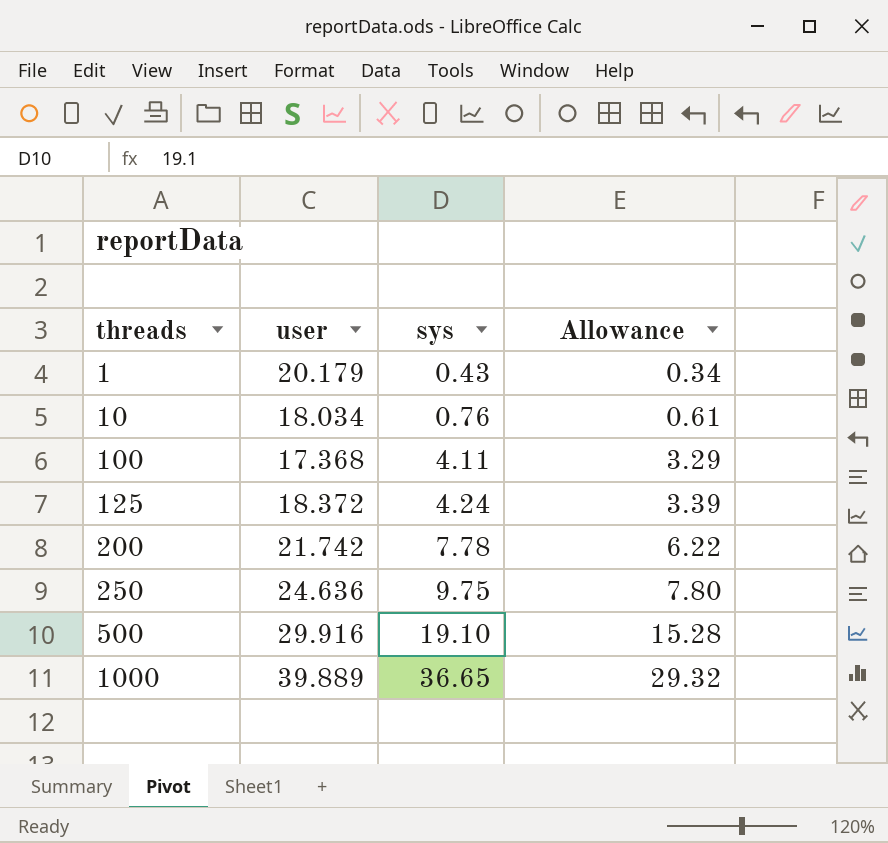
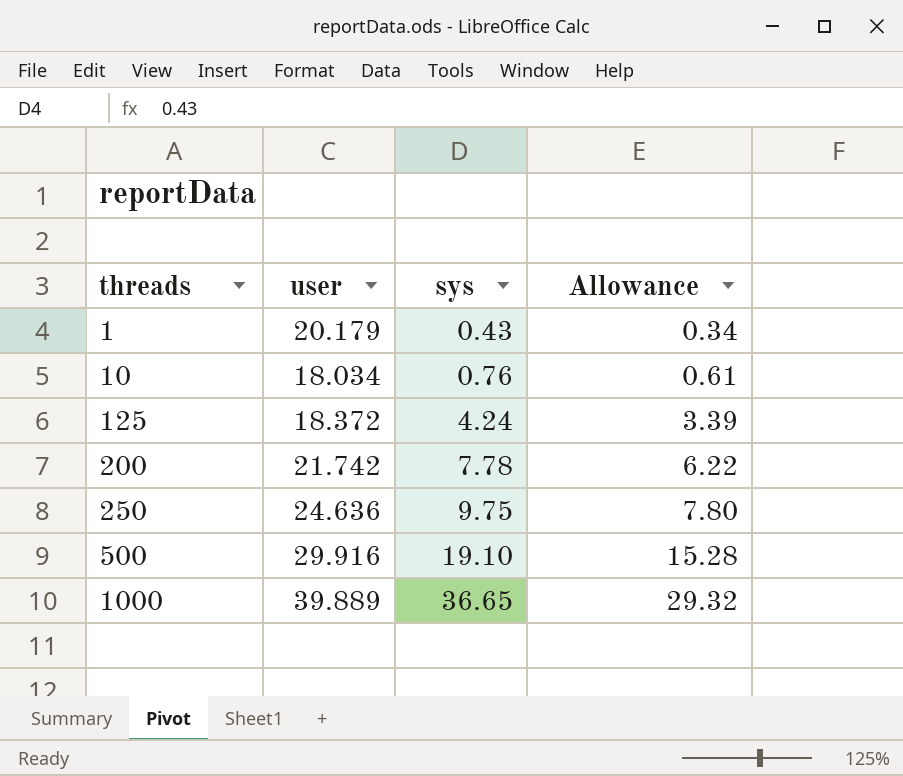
row 100: 17.368 | 4.11 | 3.29 -> none

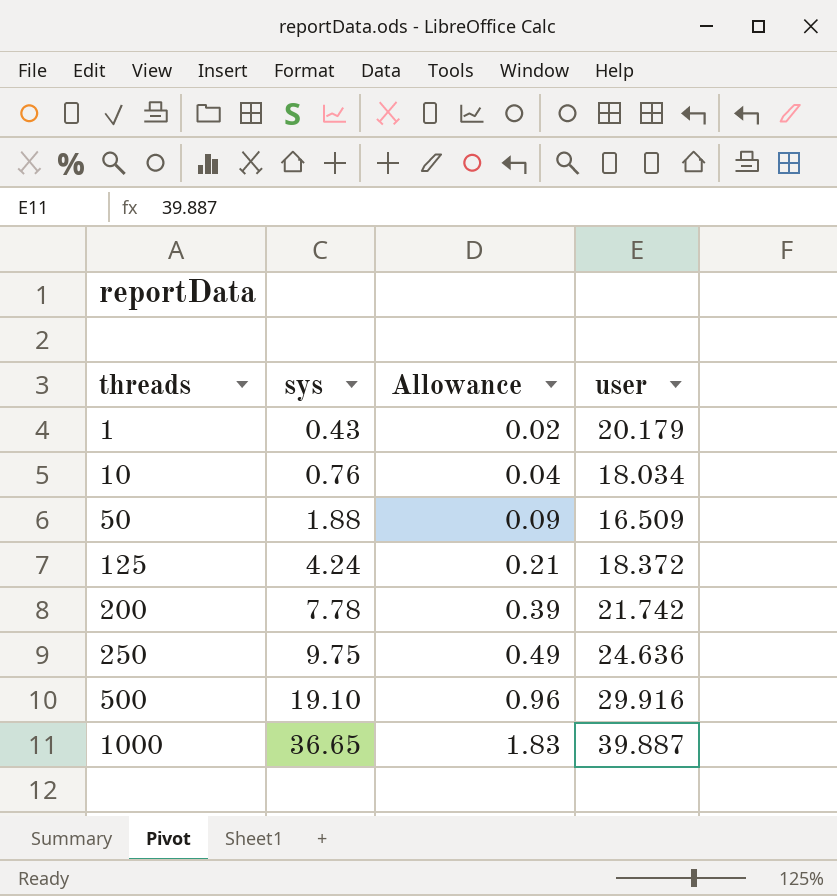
column Allowance | formula: [sys] * 0.8 -> [sys] * 0.05
column user | position: 2 -> 4
row 50: none -> 1.88 | 0.09 | 16.509
1000 | user: 39.889 -> 39.887

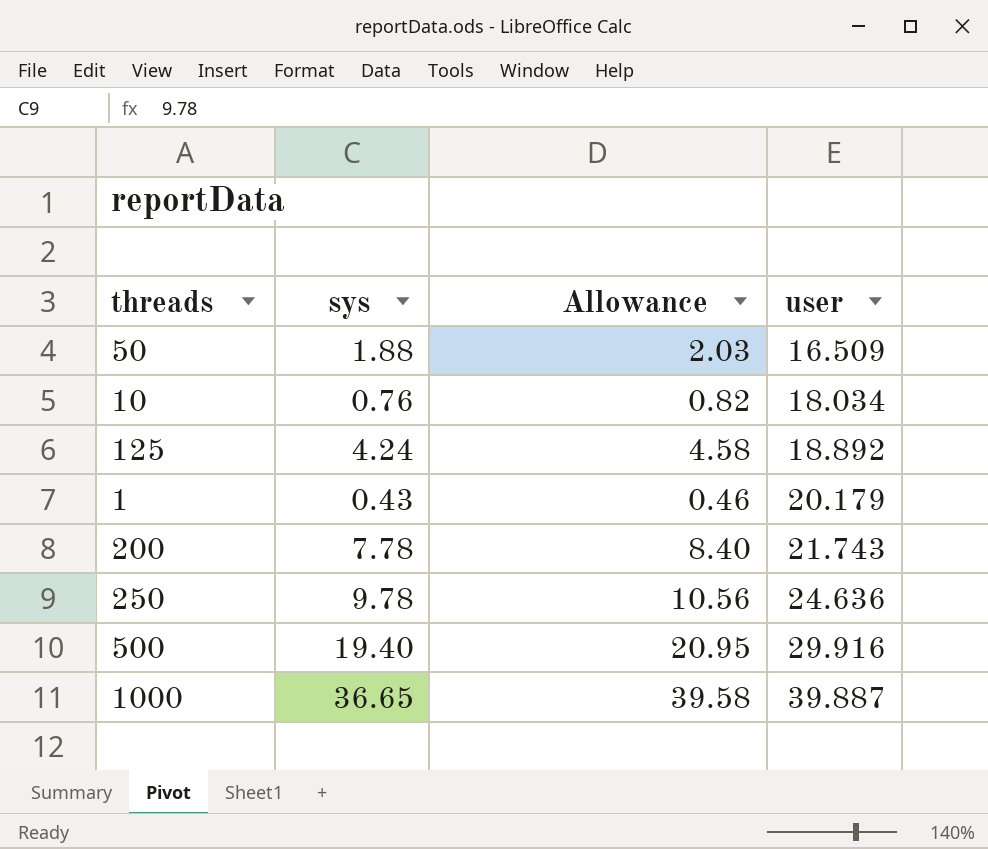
row order: threads ascending -> user ascending
column Allowance | formula: [sys] * 0.05 -> [sys] * 1.08
125 | user: 18.372 -> 18.892
200 | user: 21.742 -> 21.743
250 | sys: 9.75 -> 9.78
500 | sys: 19.10 -> 19.40

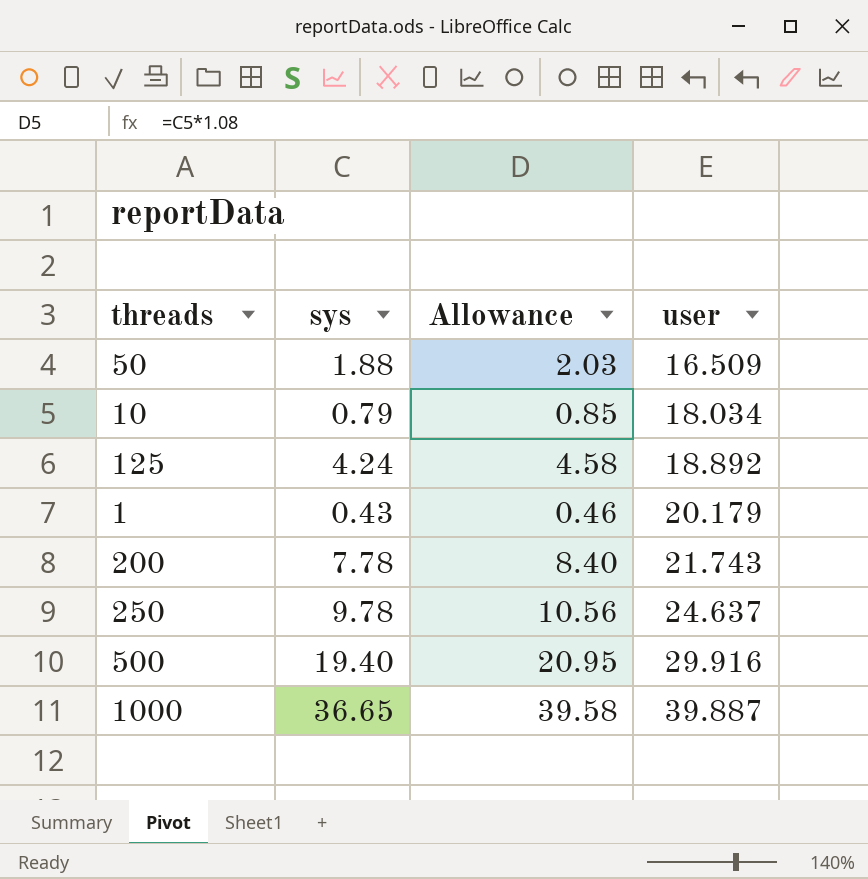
10 | sys: 0.76 -> 0.79
10 | Allowance: 0.82 -> 0.85
250 | user: 24.636 -> 24.637

